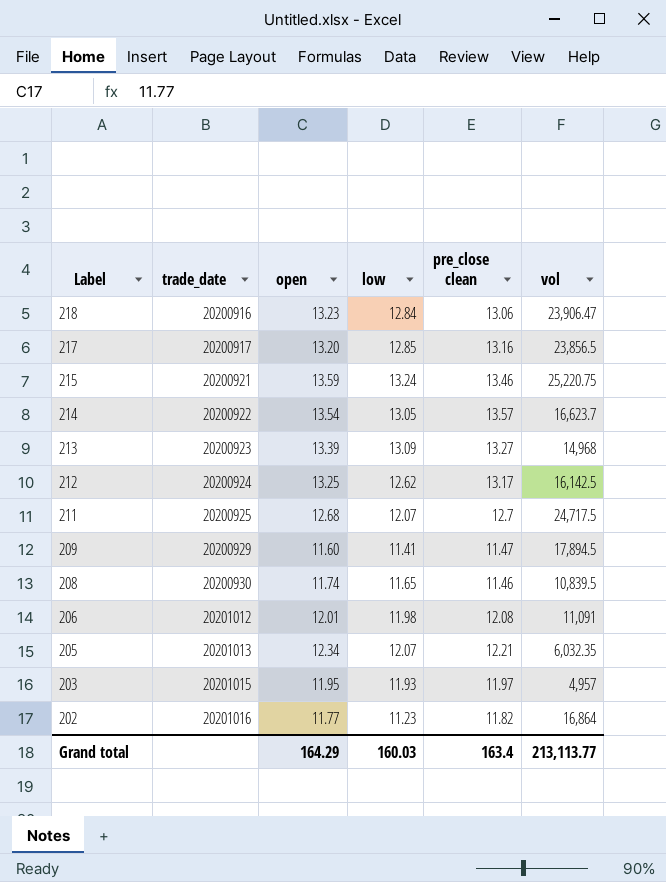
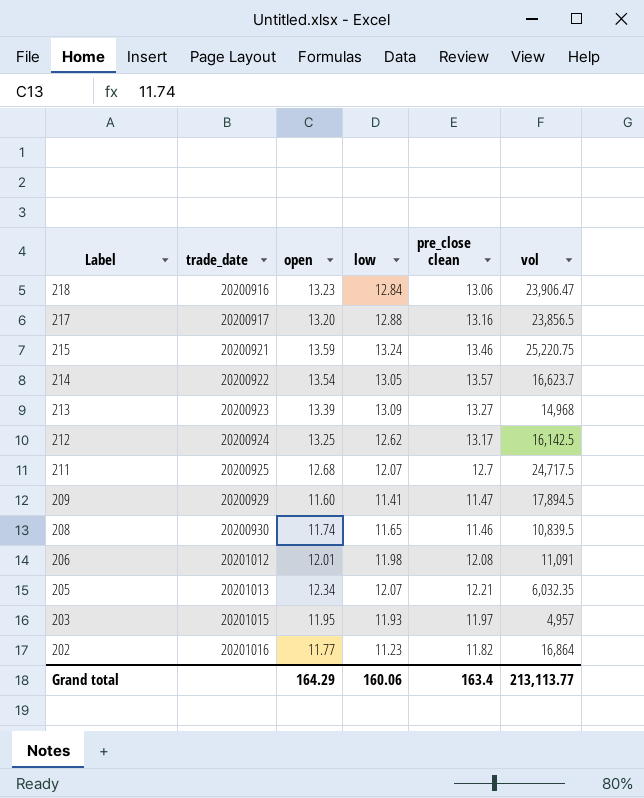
217 | low: 12.85 -> 12.88
Grand total | low: 160.03 -> 160.06

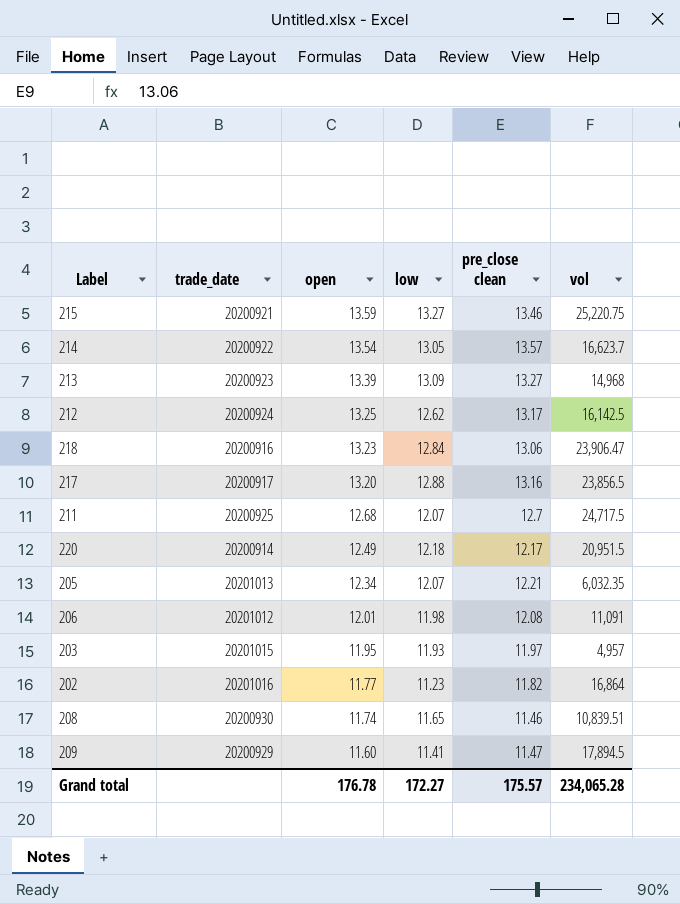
row order: Label descending -> open descending
215 | low: 13.24 -> 13.27
row 220: none -> 20200914 | 12.49 | 12.18 | 12.17 | 20,951.5
208 | vol: 10,839.5 -> 10,839.51
Grand total | open: 164.29 -> 176.78
Grand total | low: 160.06 -> 172.27
Grand total | pre_close clean: 163.4 -> 175.57
Grand total | vol: 213,113.77 -> 234,065.28

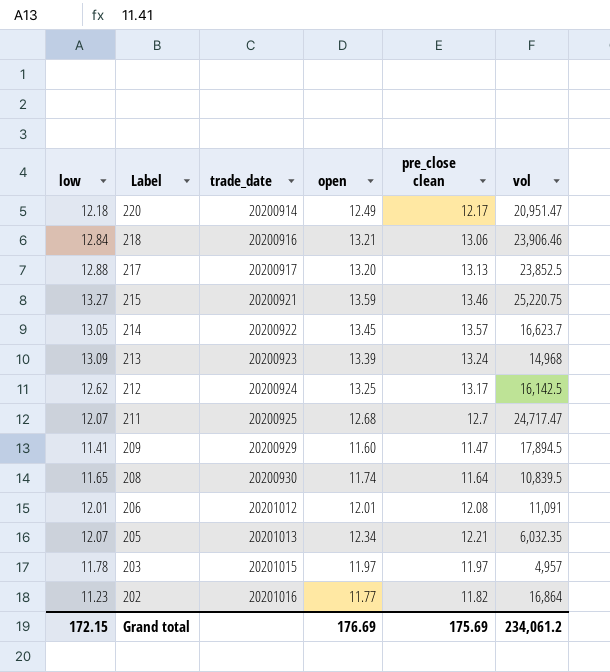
row order: open descending -> Label descending
column low | position: 4 -> 1
220 | vol: 20,951.5 -> 20,951.47
218 | open: 13.23 -> 13.21
218 | vol: 23,906.47 -> 23,906.46
217 | pre_close clean: 13.16 -> 13.13
217 | vol: 23,856.5 -> 23,852.5
214 | open: 13.54 -> 13.45
213 | pre_close clean: 13.27 -> 13.24
211 | vol: 24,717.5 -> 24,717.47
208 | pre_close clean: 11.46 -> 11.64
208 | vol: 10,839.51 -> 10,839.5
206 | low: 11.98 -> 12.01
203 | low: 11.93 -> 11.78
203 | open: 11.95 -> 11.97
Grand total | low: 172.27 -> 172.15
Grand total | open: 176.78 -> 176.69
Grand total | pre_close clean: 175.57 -> 175.69
Grand total | vol: 234,065.28 -> 234,061.2

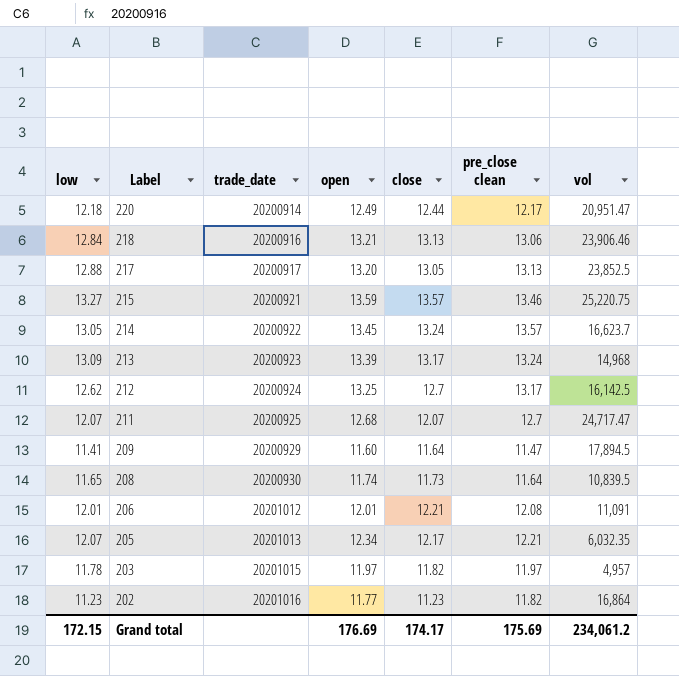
column close | position: none -> 5

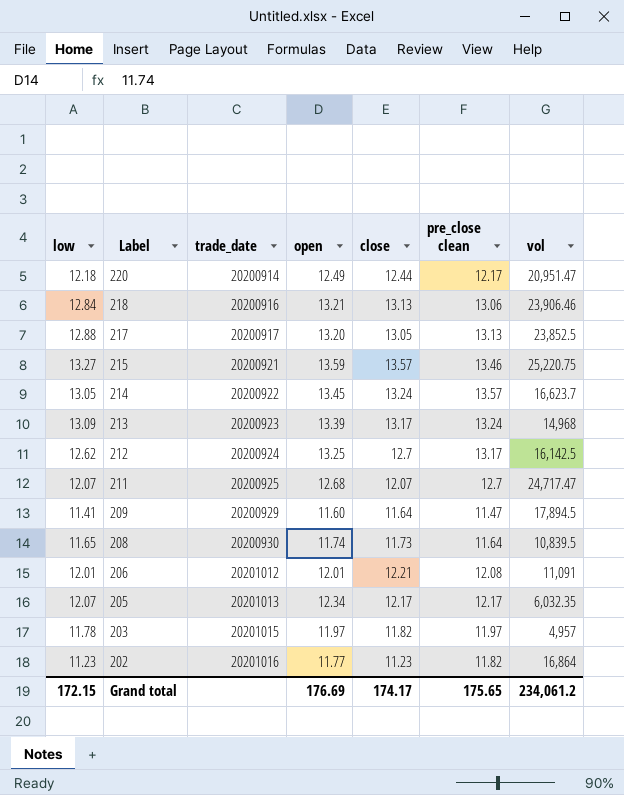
205 | pre_close clean: 12.21 -> 12.17
Grand total | pre_close clean: 175.69 -> 175.65

